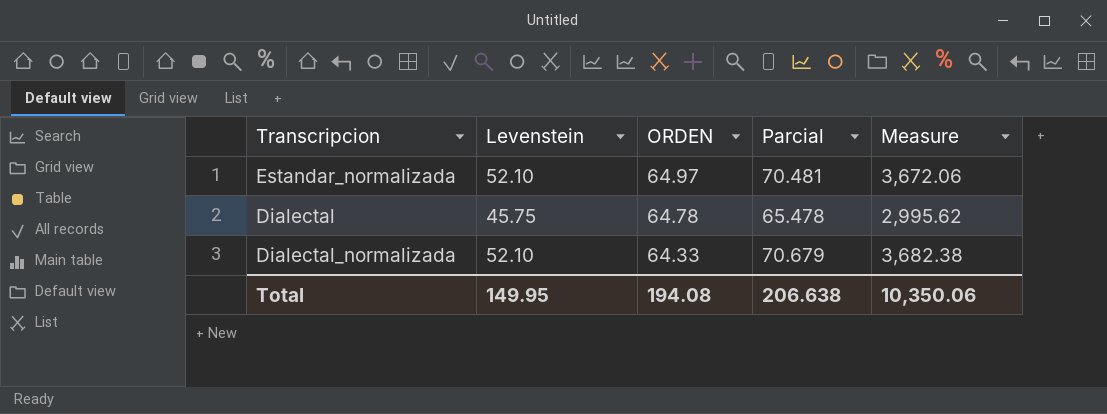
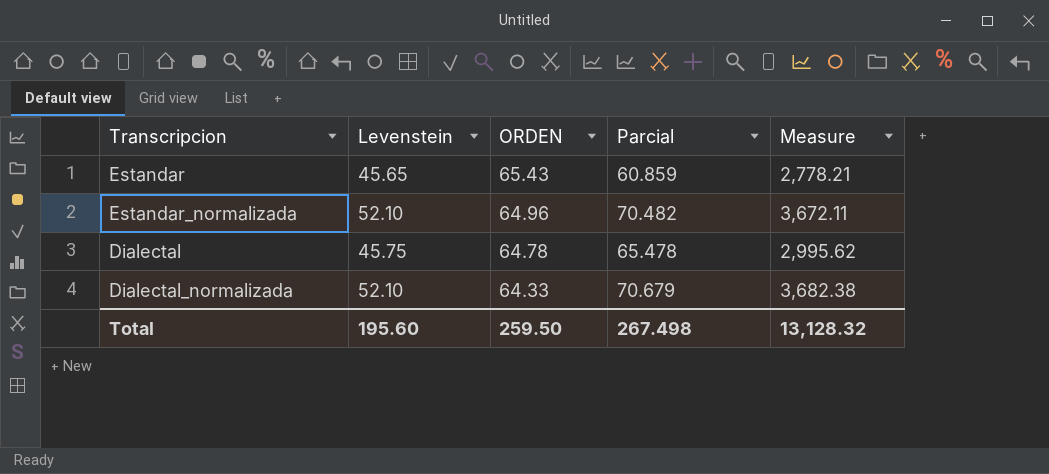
row Estandar: none -> 45.65 | 65.43 | 60.859 | 2,778.21
Estandar_normalizada | ORDEN: 64.97 -> 64.96
Estandar_normalizada | Parcial: 70.481 -> 70.482
Estandar_normalizada | Measure: 3,672.06 -> 3,672.11
Total | Levenstein: 149.95 -> 195.60
Total | ORDEN: 194.08 -> 259.50
Total | Parcial: 206.638 -> 267.498
Total | Measure: 10,350.06 -> 13,128.32

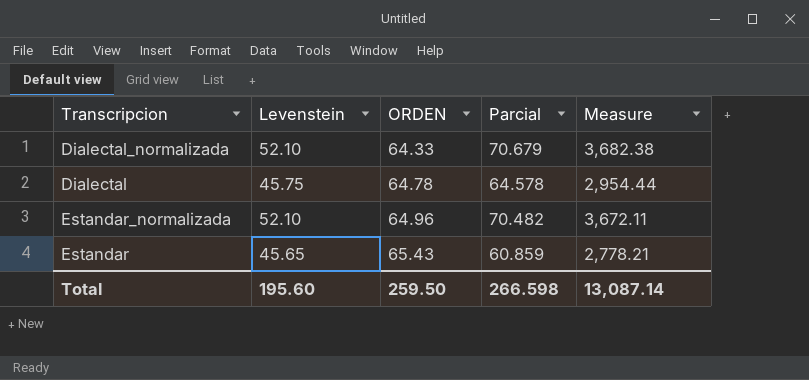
row order: ORDEN descending -> ORDEN ascending
Dialectal | Parcial: 65.478 -> 64.578
Dialectal | Measure: 2,995.62 -> 2,954.44
Total | Parcial: 267.498 -> 266.598
Total | Measure: 13,128.32 -> 13,087.14

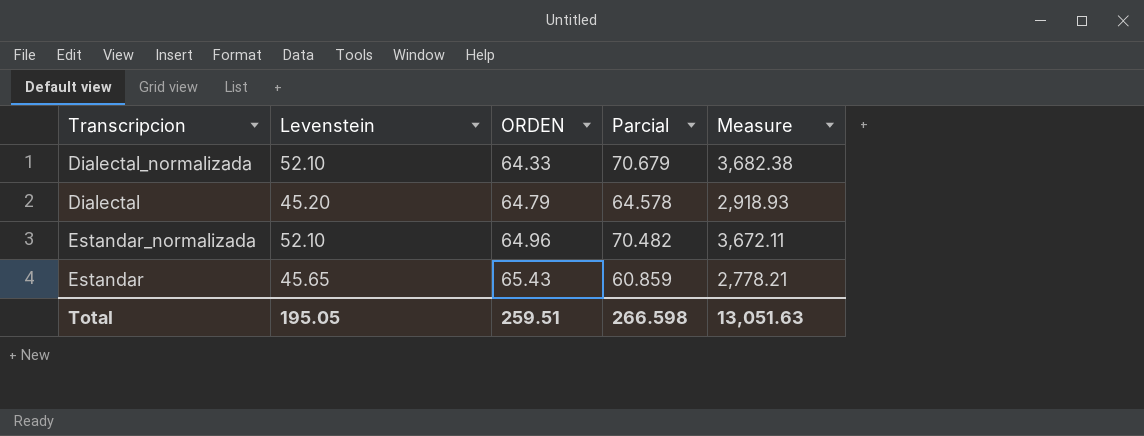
Dialectal | Levenstein: 45.75 -> 45.20
Dialectal | ORDEN: 64.78 -> 64.79
Dialectal | Measure: 2,954.44 -> 2,918.93
Total | Levenstein: 195.60 -> 195.05
Total | ORDEN: 259.50 -> 259.51
Total | Measure: 13,087.14 -> 13,051.63

